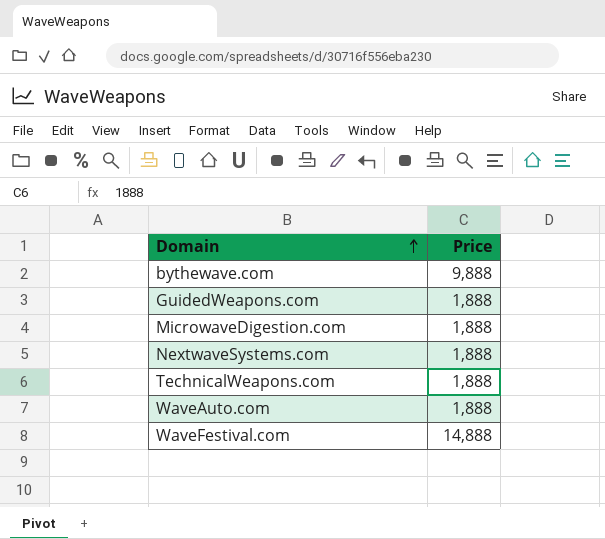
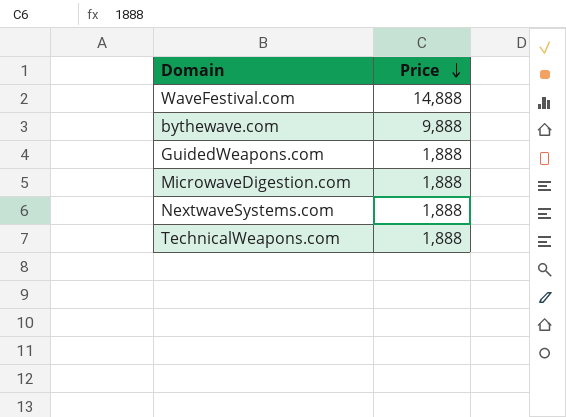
row order: Domain ascending -> Price descending
row WaveAuto.com: 1,888 -> none

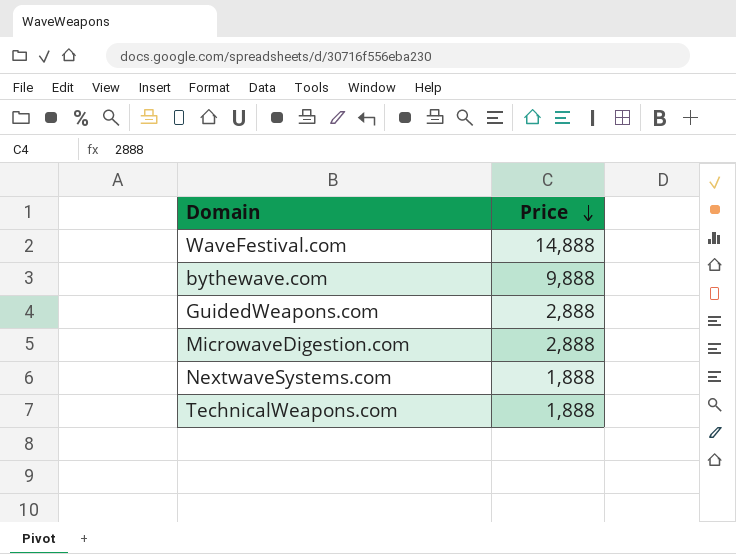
GuidedWeapons.com | Price: 1,888 -> 2,888
MicrowaveDigestion.com | Price: 1,888 -> 2,888

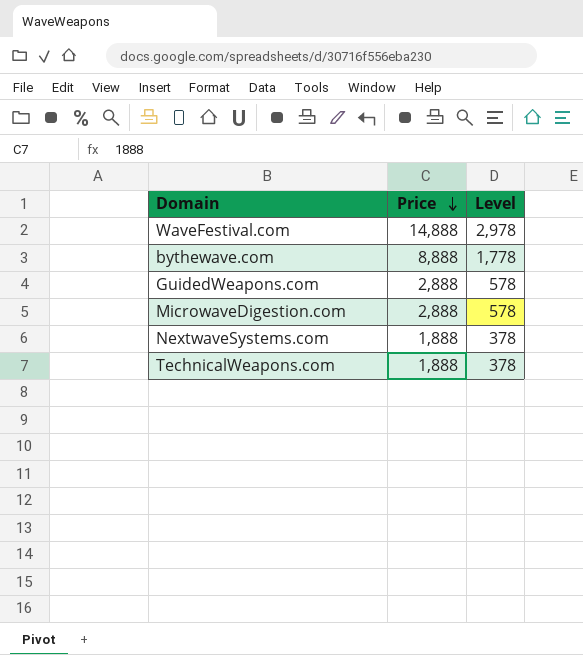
column Level | formula: none -> [Price] * 0.2
bythewave.com | Price: 9,888 -> 8,888

